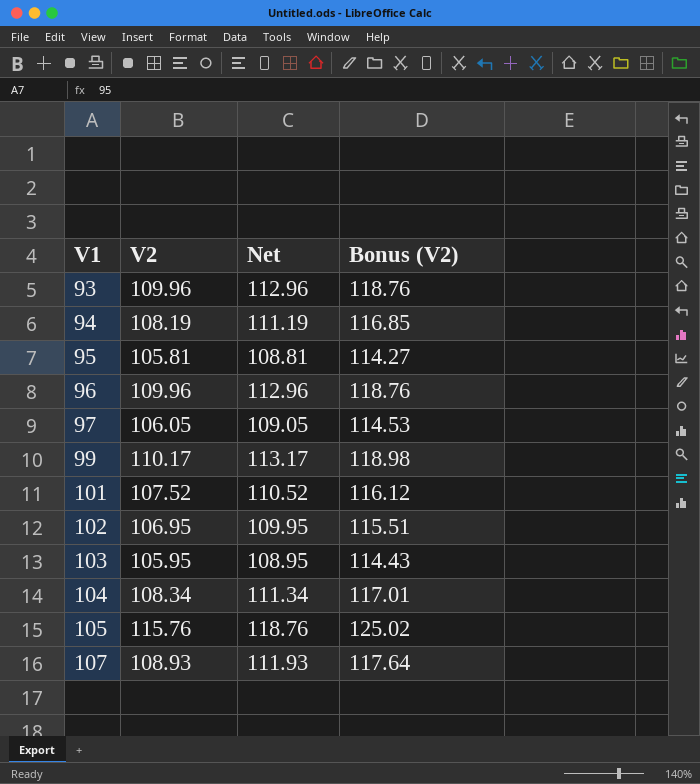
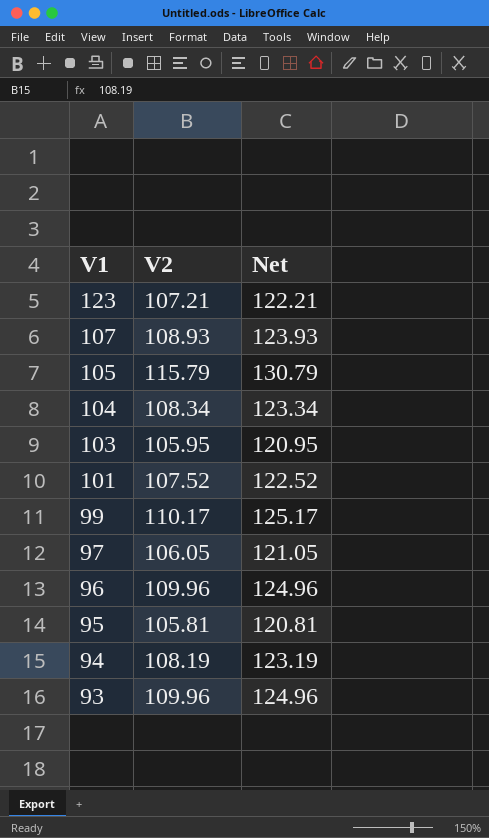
row order: V1 ascending -> V1 descending
column Bonus (V2) | formula: [V2] * 1.08 -> none
column Net | formula: [V2] + 3 -> [V2] + 15
row 102: 106.95 | 109.95 | 115.51 -> none
row 123: none -> 107.21 | 122.21
105 | V2: 115.76 -> 115.79

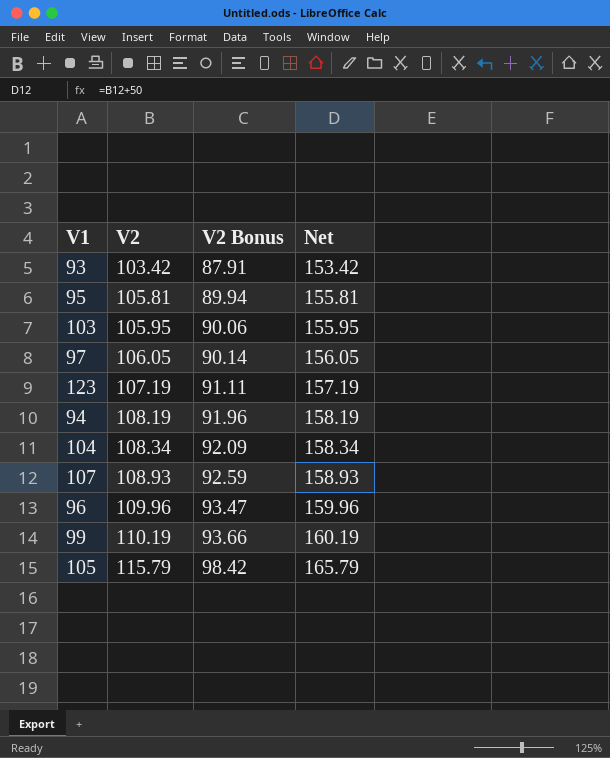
row order: V1 descending -> V2 ascending
column V2 Bonus | formula: none -> [V2] * 0.85
column Net | formula: [V2] + 15 -> [V2] + 50
row 101: 107.52 | 122.52 -> none
93 | V2: 109.96 -> 103.42
123 | V2: 107.21 -> 107.19
99 | V2: 110.17 -> 110.19

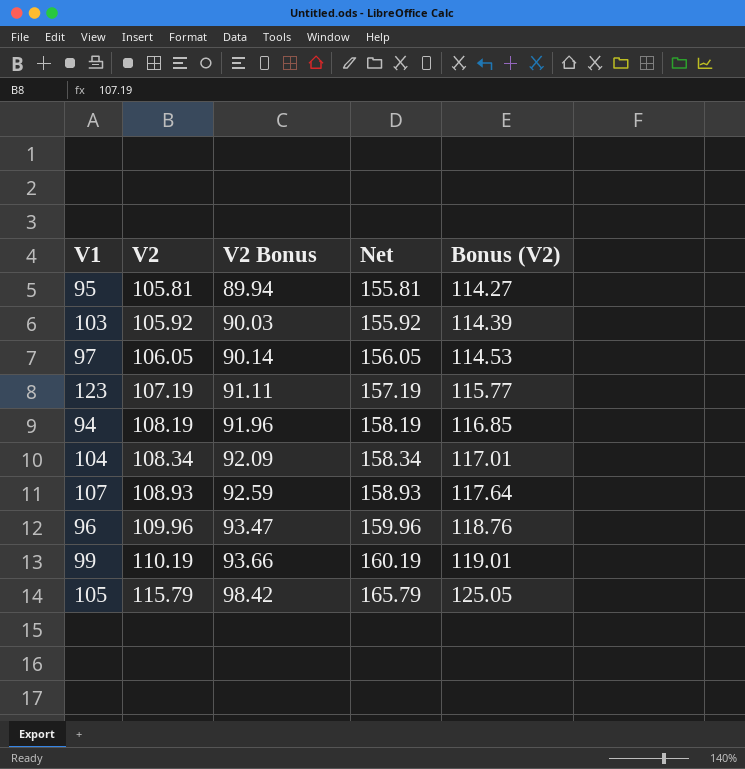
column Bonus (V2) | formula: none -> [V2] * 1.08
row 93: 103.42 | 87.91 | 153.42 -> none
103 | V2: 105.95 -> 105.92
103 | V2 Bonus: 90.06 -> 90.03
103 | Net: 155.95 -> 155.92

